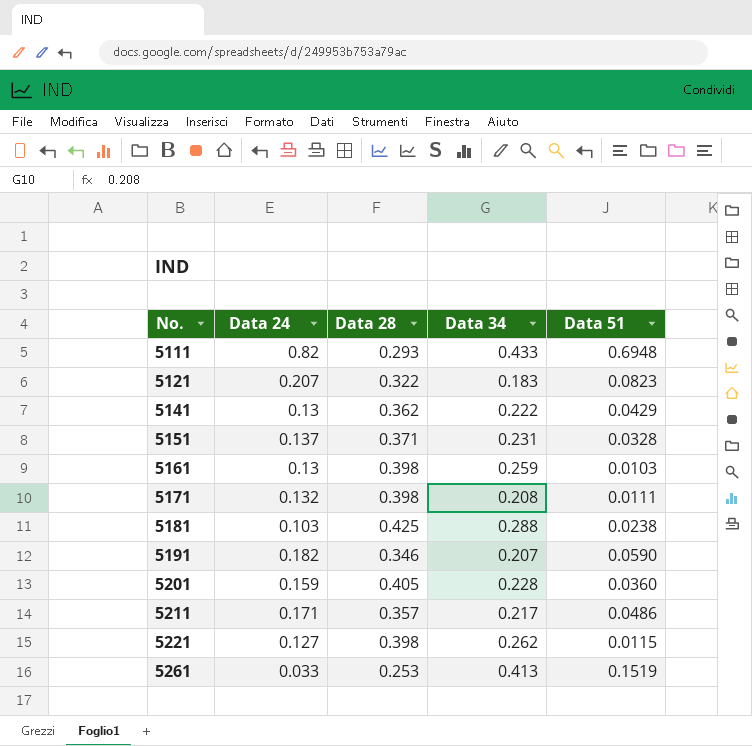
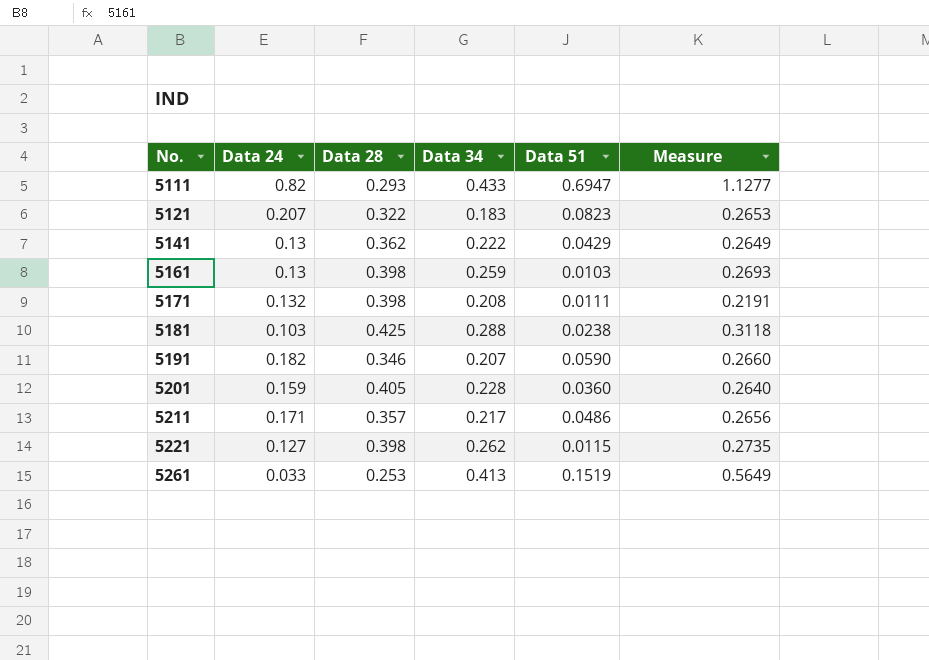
column Measure | formula: none -> [Data 34] + [Data 51]
row 5151: 0.137 | 0.371 | 0.231 | 0.0328 -> none
5111 | Data 51: 0.6948 -> 0.6947

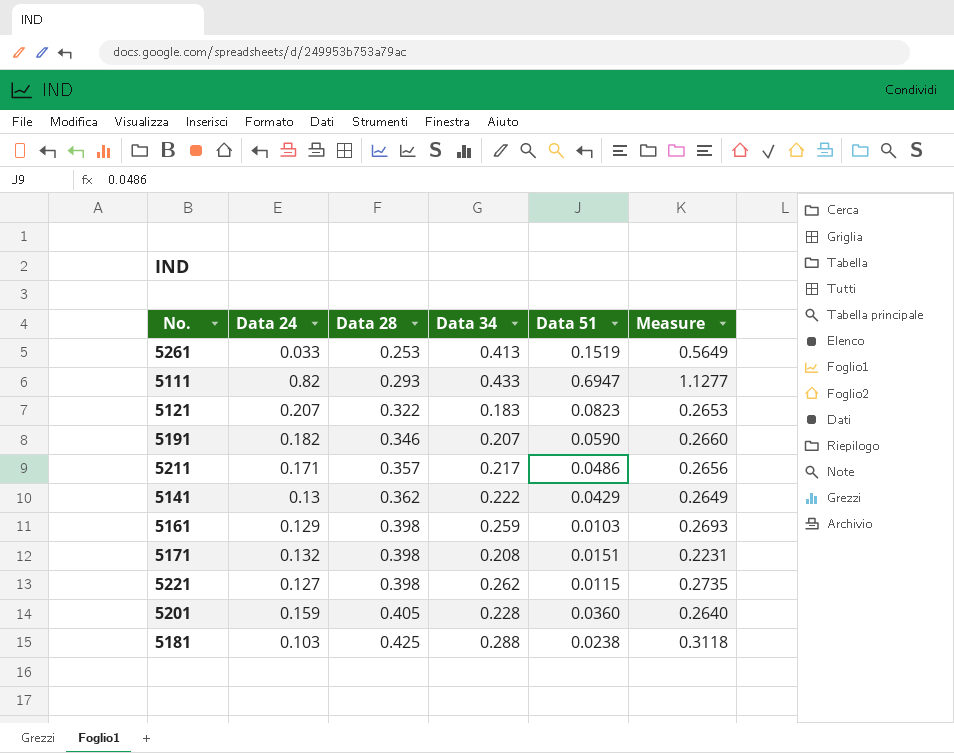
row order: No. ascending -> Data 28 ascending
5161 | Data 24: 0.13 -> 0.129
5171 | Data 51: 0.0111 -> 0.0151
5171 | Measure: 0.2191 -> 0.2231

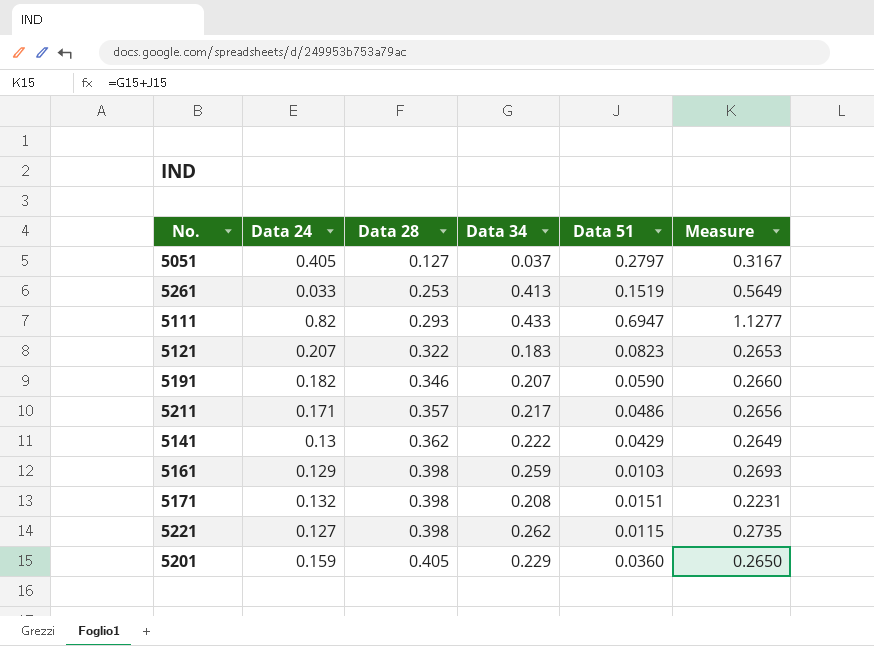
row 5181: 0.103 | 0.425 | 0.288 | 0.0238 | 0.3118 -> none
row 5051: none -> 0.405 | 0.127 | 0.037 | 0.2797 | 0.3167
5201 | Data 34: 0.228 -> 0.229
5201 | Measure: 0.2640 -> 0.2650

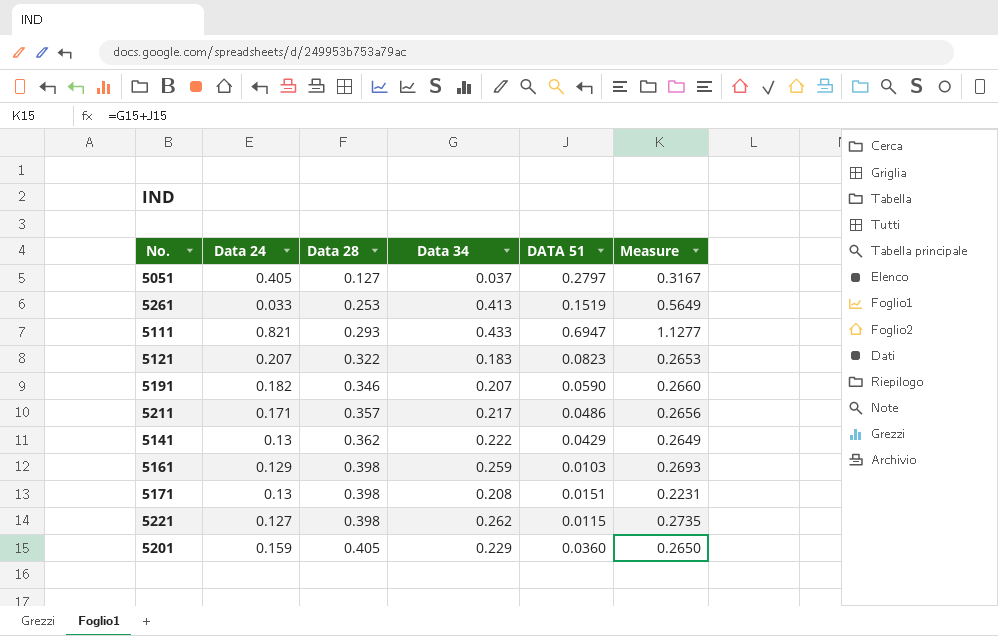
column name: Data 51 -> DATA 51
5111 | Data 24: 0.82 -> 0.821
5171 | Data 24: 0.132 -> 0.13

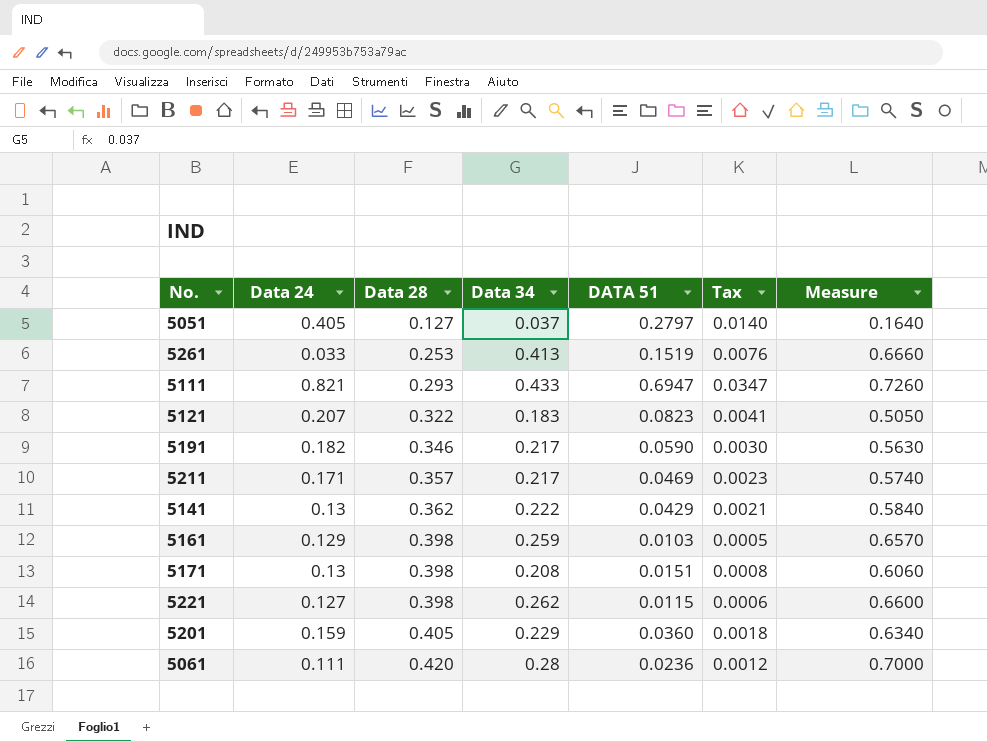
column Tax | formula: none -> [DATA 51] * 0.05
column Measure | formula: [Data 34] + [DATA 51] -> [Data 28] + [Data 34]
5191 | Data 34: 0.207 -> 0.217
5211 | DATA 51: 0.0486 -> 0.0469
row 5061: none -> 0.111 | 0.420 | 0.28 | 0.0236 | 0.0012 | 0.7000

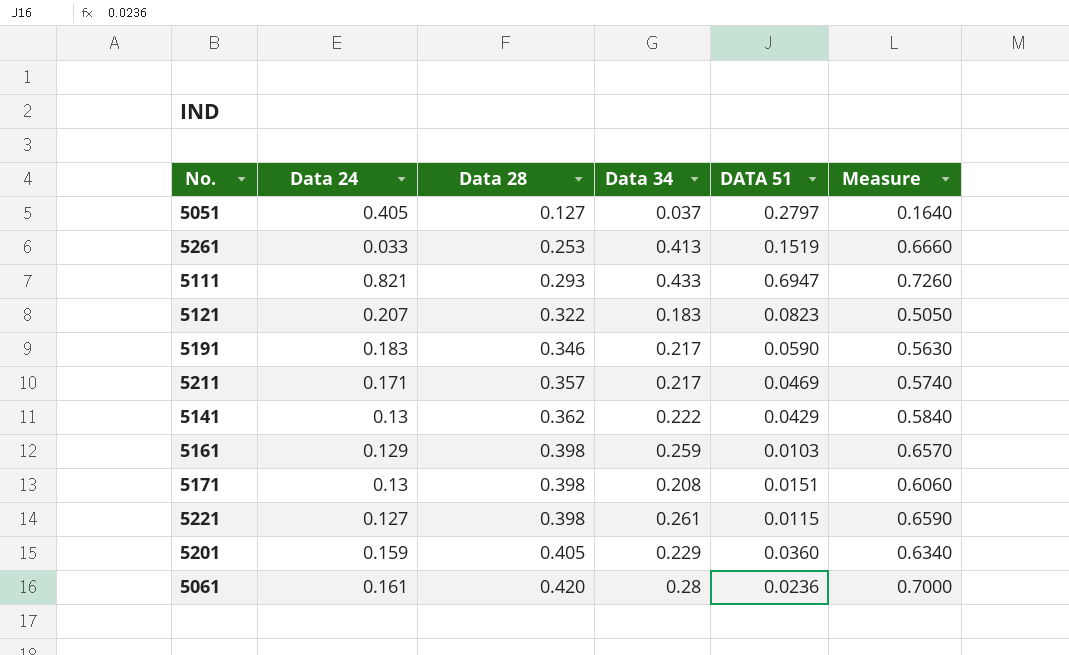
column Tax | formula: [DATA 51] * 0.05 -> none
5191 | Data 24: 0.182 -> 0.183
5221 | Data 34: 0.262 -> 0.261
5221 | Measure: 0.6600 -> 0.6590
5061 | Data 24: 0.111 -> 0.161

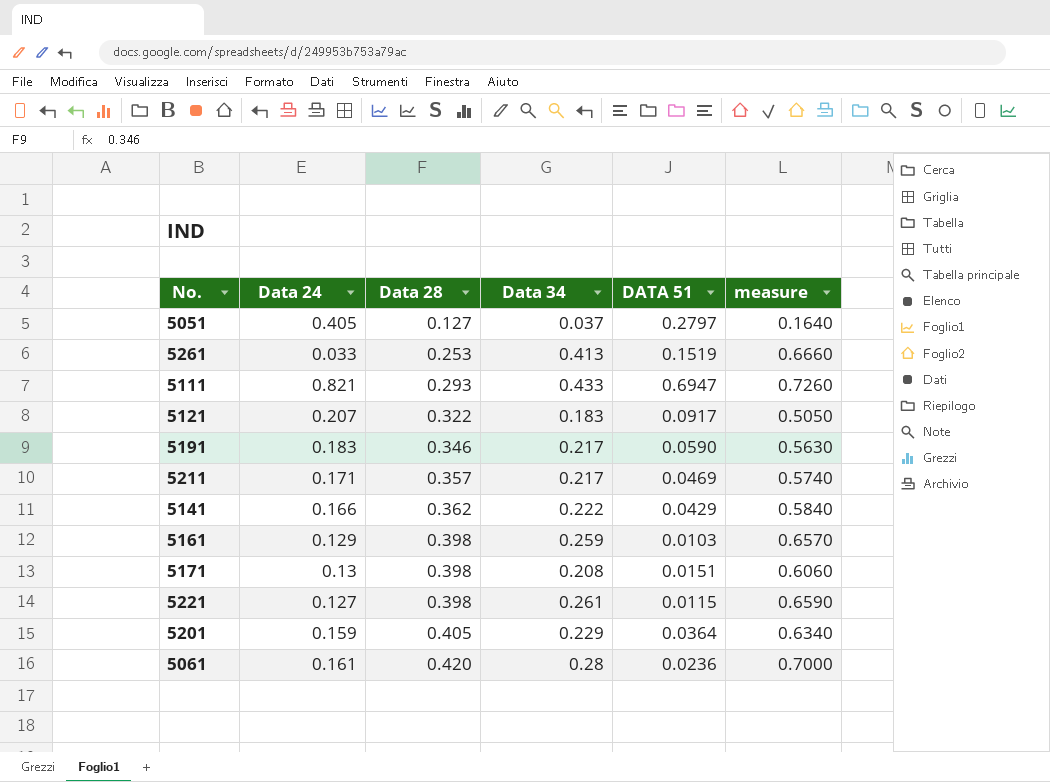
column name: Measure -> measure
5121 | DATA 51: 0.0823 -> 0.0917
5141 | Data 24: 0.13 -> 0.166
5201 | DATA 51: 0.0360 -> 0.0364

